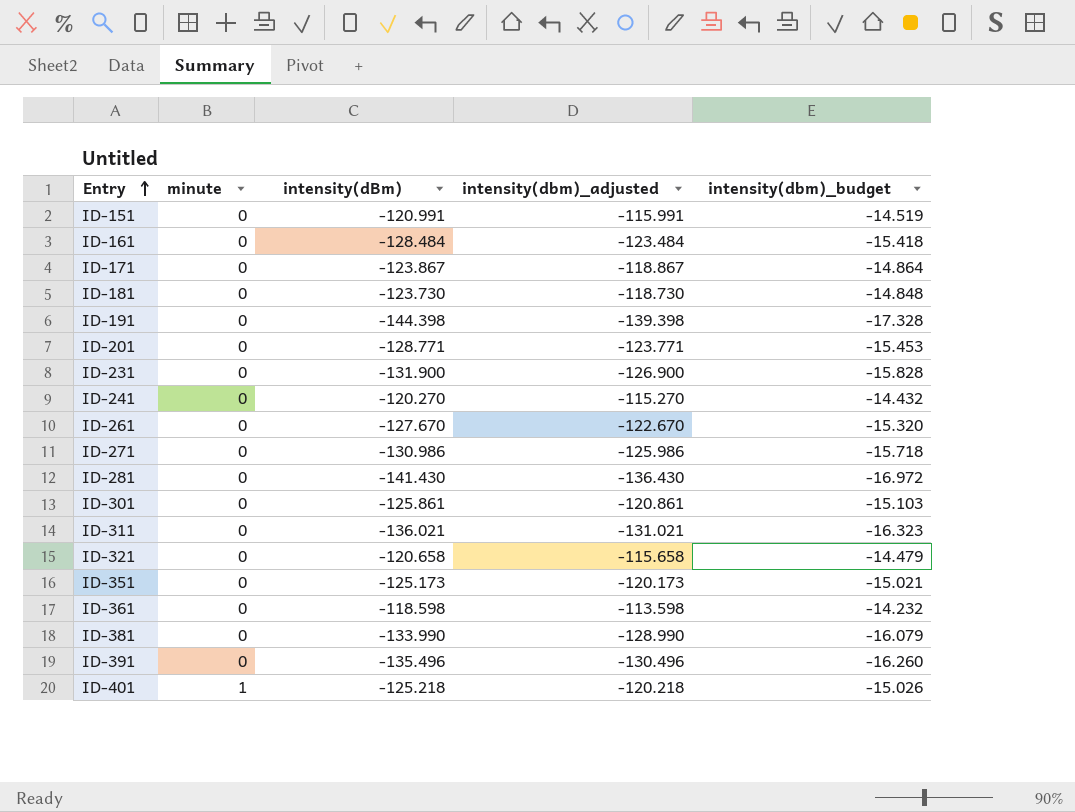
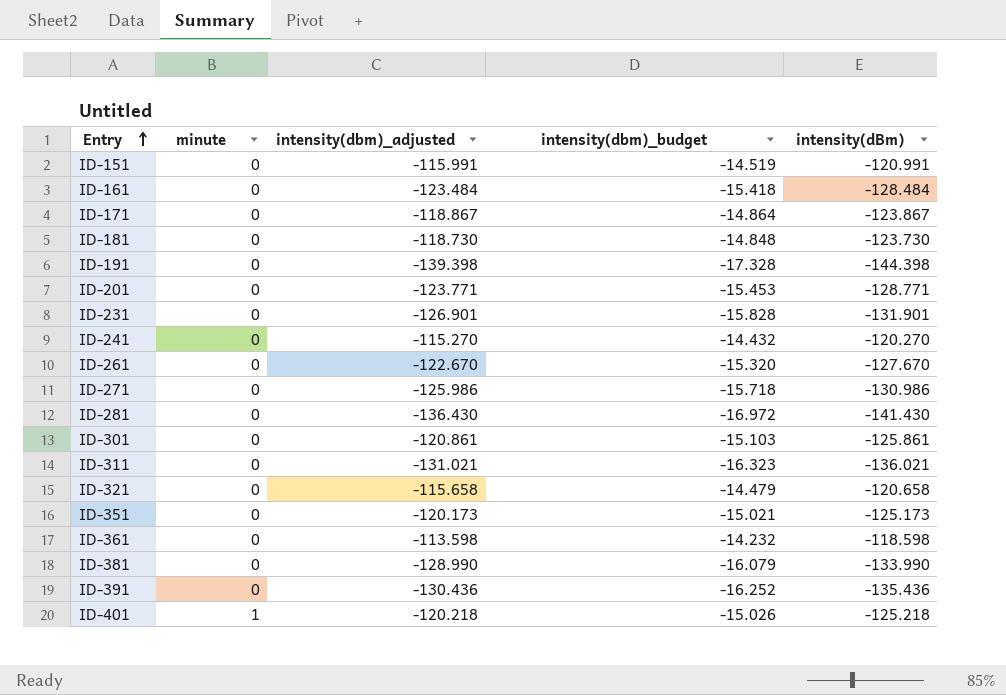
column intensity(dBm) | position: 3 -> 5
ID-231 | intensity(dbm)_adjusted: -126.900 -> -126.901
ID-231 | intensity(dBm): -131.900 -> -131.901
ID-391 | intensity(dbm)_adjusted: -130.496 -> -130.436
ID-391 | intensity(dbm)_budget: -16.260 -> -16.252
ID-391 | intensity(dBm): -135.496 -> -135.436

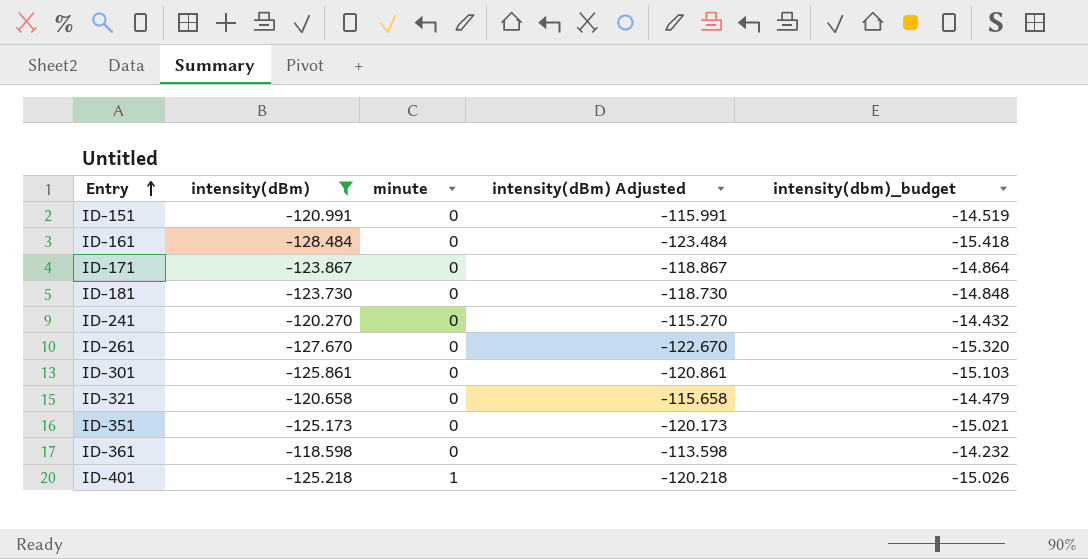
filter: none -> intensity(dBm) >= -128.484
column intensity(dBm) | position: 5 -> 2
column name: intensity(dbm)_adjusted -> intensity(dBm) Adjusted

